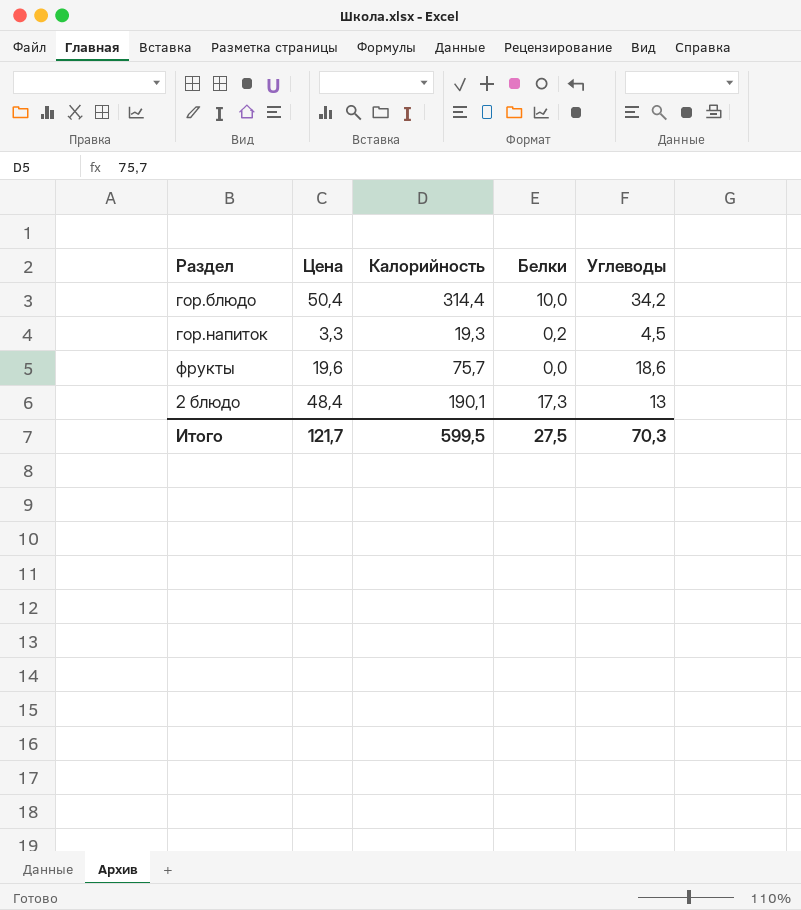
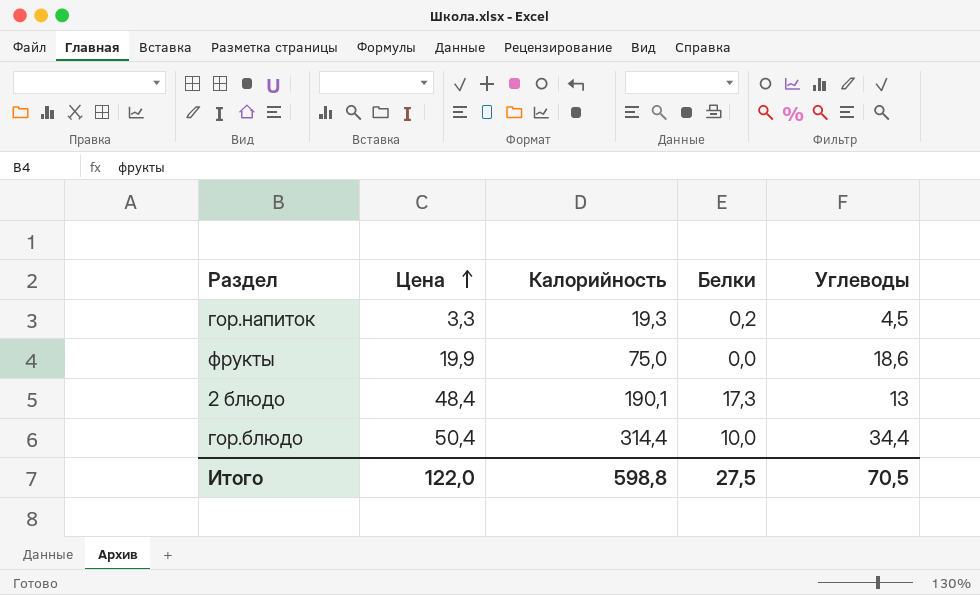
row order: none -> Цена ascending
фрукты | Цена: 19,6 -> 19,9
фрукты | Калорийность: 75,7 -> 75,0
гор.блюдо | Углеводы: 34,2 -> 34,4
Итого | Цена: 121,7 -> 122,0
Итого | Калорийность: 599,5 -> 598,8
Итого | Углеводы: 70,3 -> 70,5

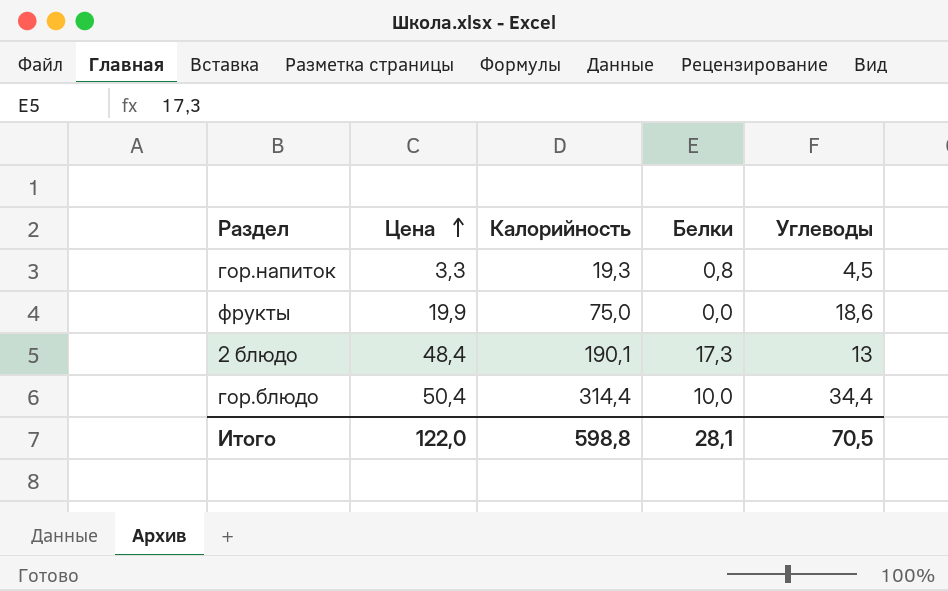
гор.напиток | Белки: 0,2 -> 0,8
Итого | Белки: 27,5 -> 28,1

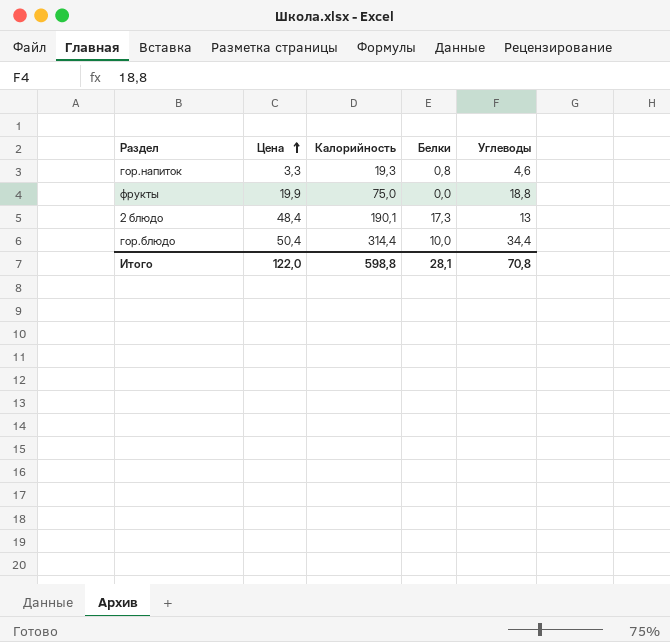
гор.напиток | Углеводы: 4,5 -> 4,6
фрукты | Углеводы: 18,6 -> 18,8
Итого | Углеводы: 70,5 -> 70,8

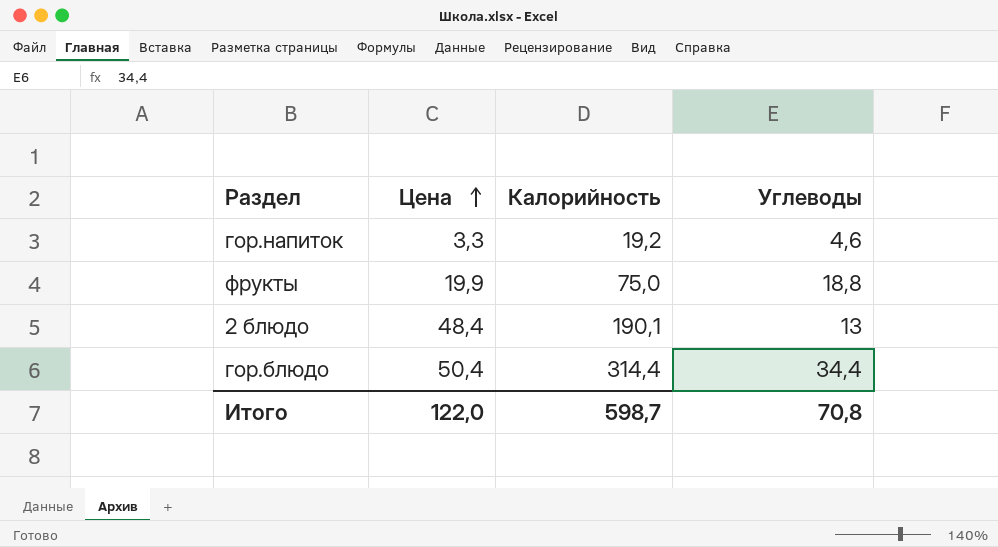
column Белки | position: 4 -> none
гор.напиток | Калорийность: 19,3 -> 19,2
Итого | Калорийность: 598,8 -> 598,7

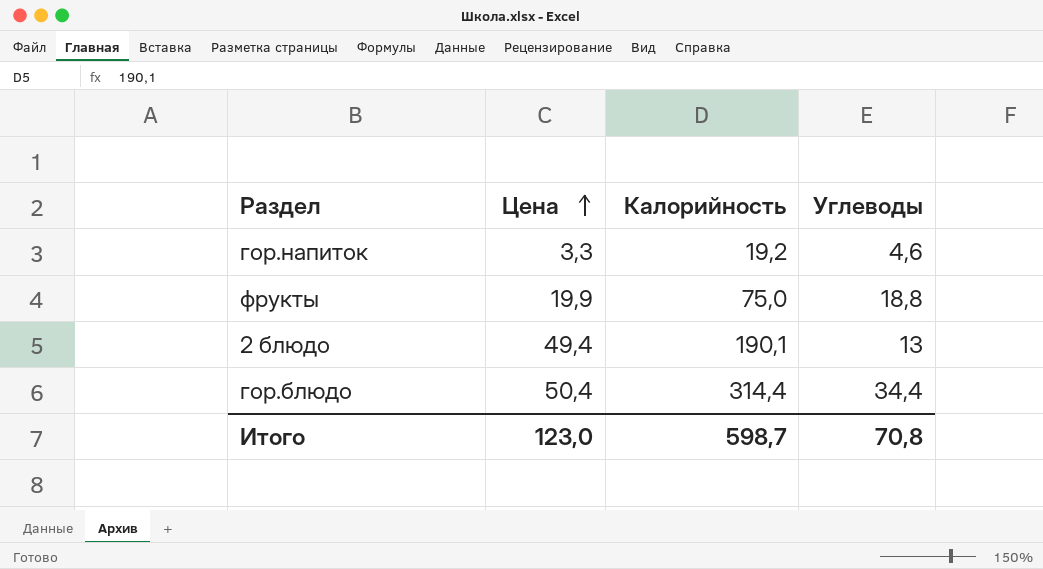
2 блюдо | Цена: 48,4 -> 49,4
Итого | Цена: 122,0 -> 123,0

